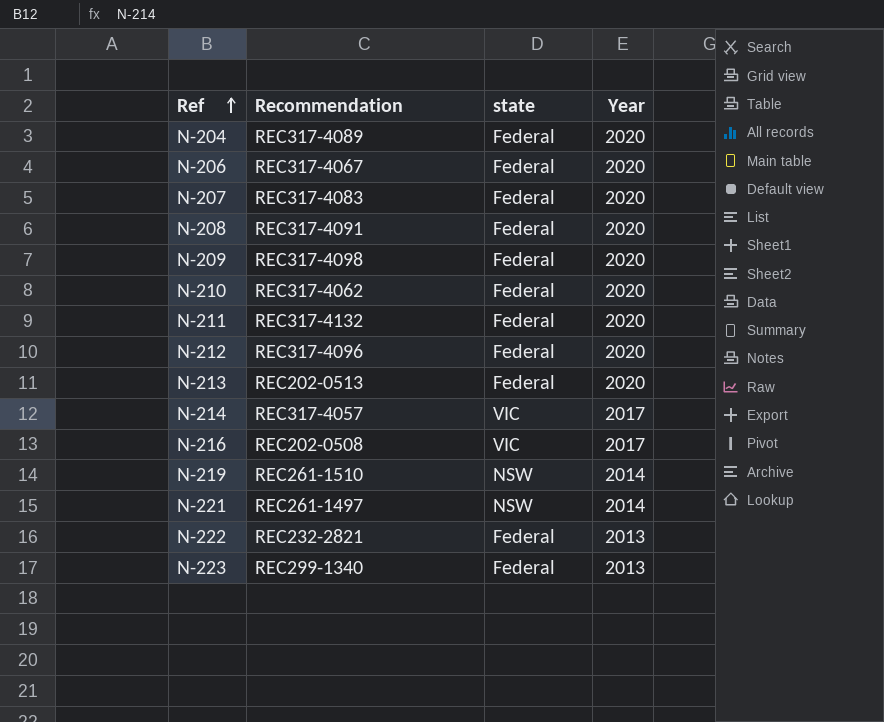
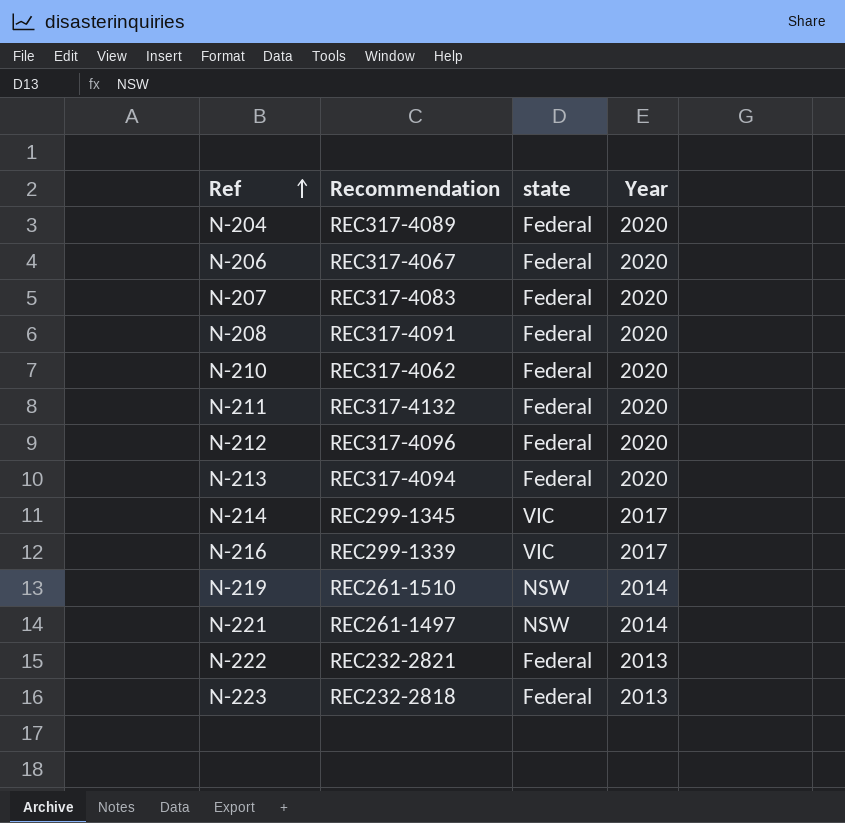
row N-209: REC317-4098 | Federal | 2020 -> none
N-213 | Recommendation: REC202-0513 -> REC317-4094
N-214 | Recommendation: REC317-4057 -> REC299-1345
N-216 | Recommendation: REC202-0508 -> REC299-1339
N-223 | Recommendation: REC299-1340 -> REC232-2818

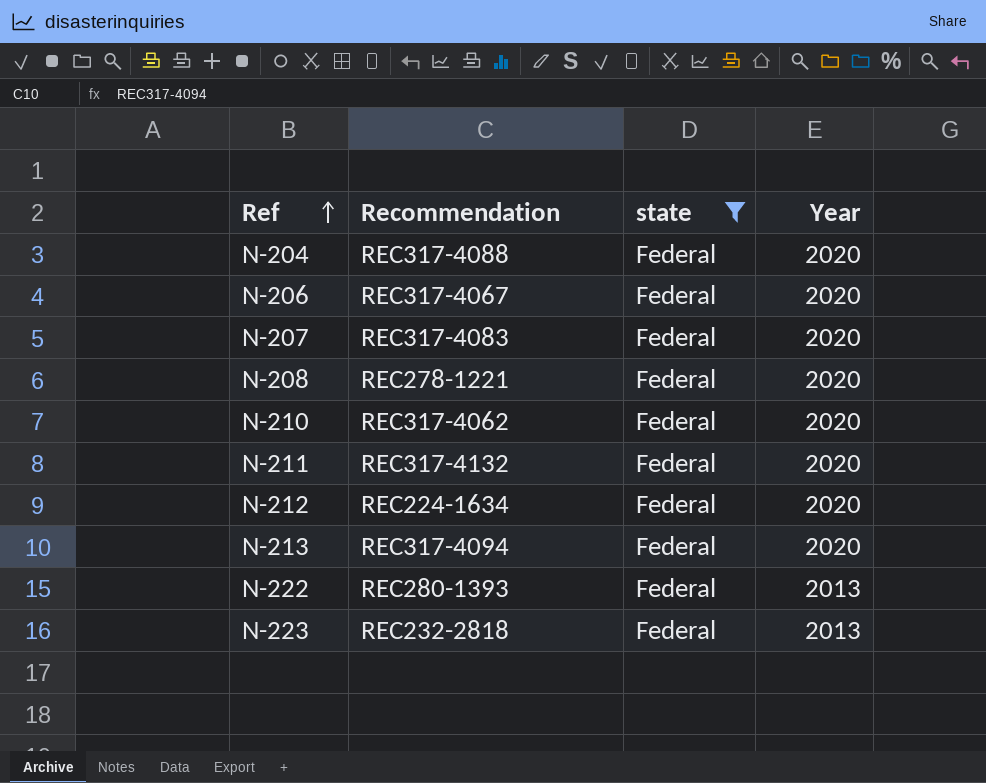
filter: none -> state = Federal
N-204 | Recommendation: REC317-4089 -> REC317-4088
N-208 | Recommendation: REC317-4091 -> REC278-1221
N-212 | Recommendation: REC317-4096 -> REC224-1634
N-222 | Recommendation: REC232-2821 -> REC280-1393

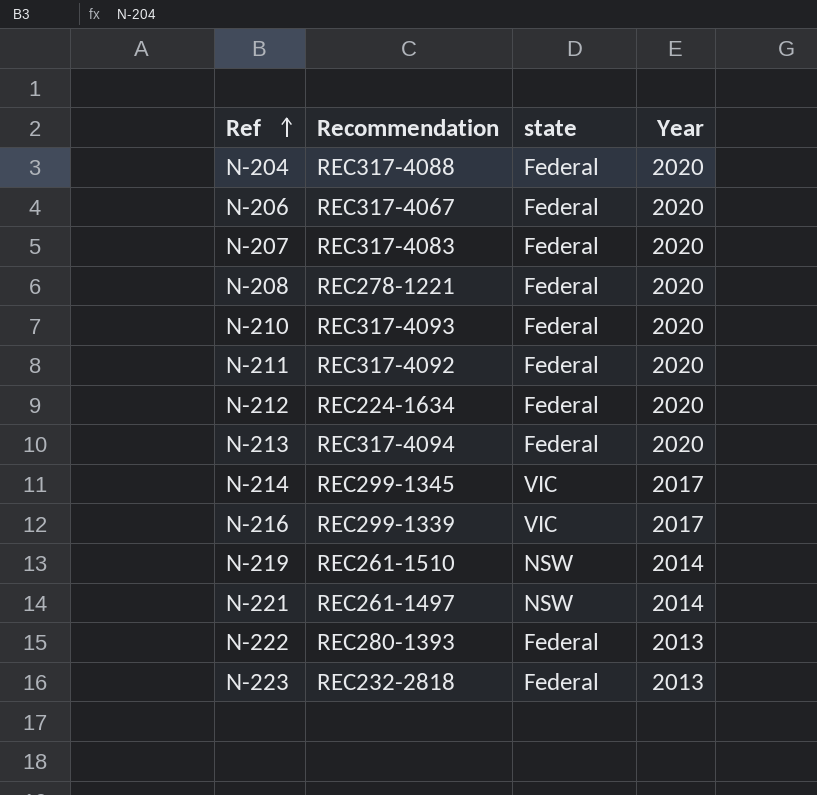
filter: state = Federal -> none
N-210 | Recommendation: REC317-4062 -> REC317-4093
N-211 | Recommendation: REC317-4132 -> REC317-4092

